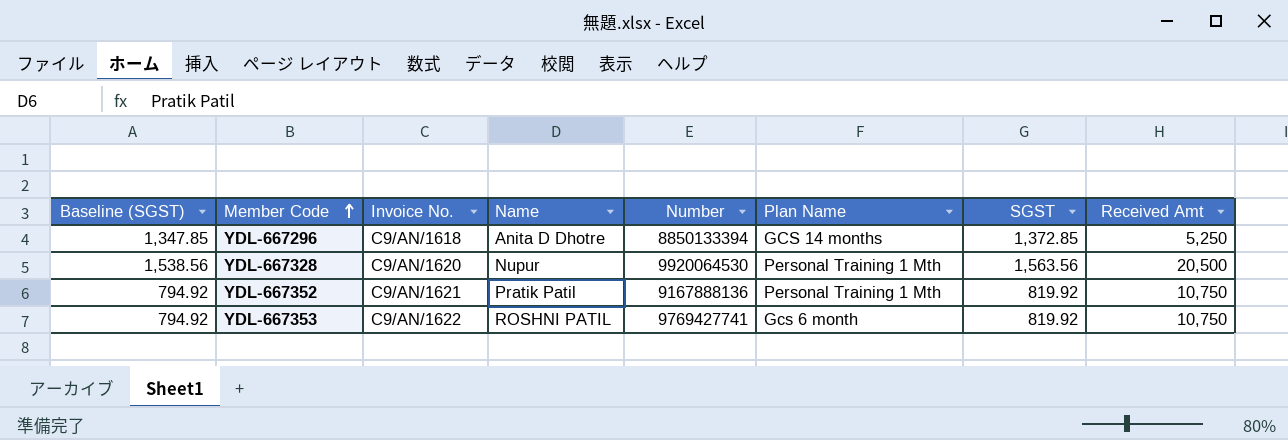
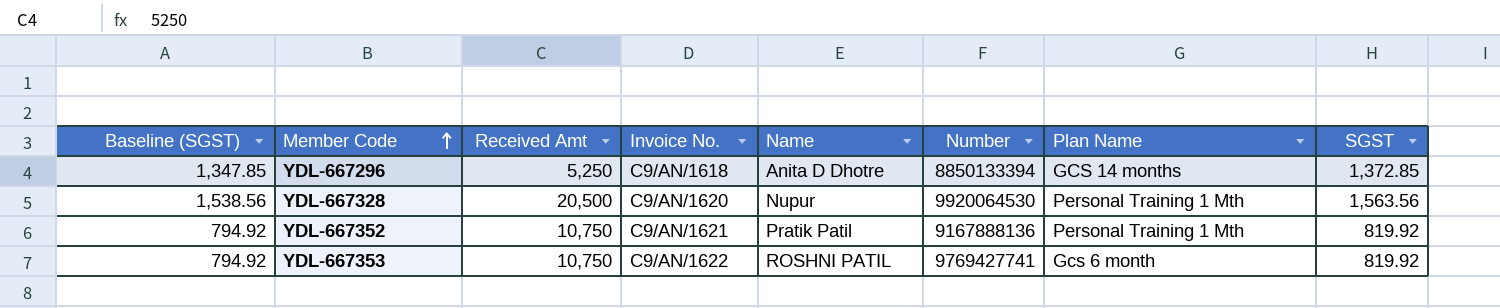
column Received Amt | position: 8 -> 3

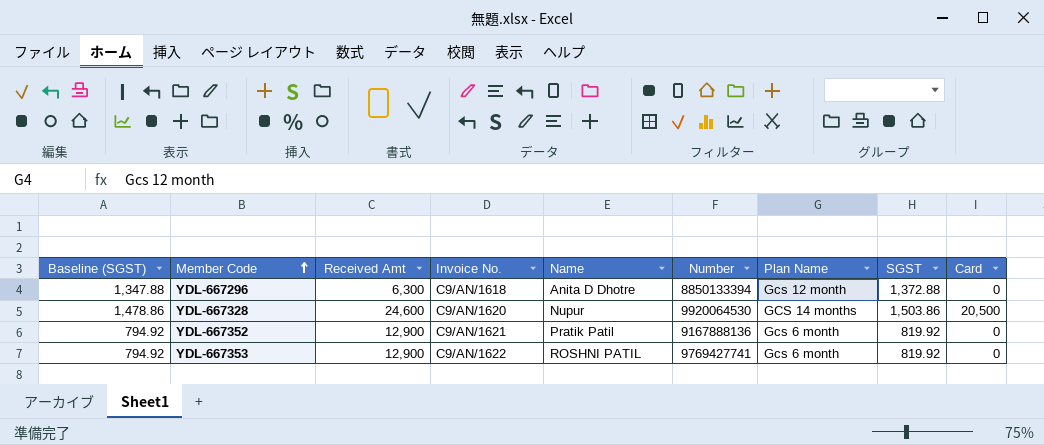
column Card | position: none -> 9
YDL-667296 | Baseline (SGST): 1,347.85 -> 1,347.88
YDL-667296 | Received Amt: 5,250 -> 6,300
YDL-667296 | Plan Name: GCS 14 months -> Gcs 12 month
YDL-667296 | SGST: 1,372.85 -> 1,372.88
YDL-667328 | Baseline (SGST): 1,538.56 -> 1,478.86
YDL-667328 | Received Amt: 20,500 -> 24,600
YDL-667328 | Plan Name: Personal Training 1 Mth -> GCS 14 months
YDL-667328 | SGST: 1,563.56 -> 1,503.86
YDL-667352 | Received Amt: 10,750 -> 12,900
YDL-667352 | Plan Name: Personal Training 1 Mth -> Gcs 6 month
YDL-667353 | Received Amt: 10,750 -> 12,900

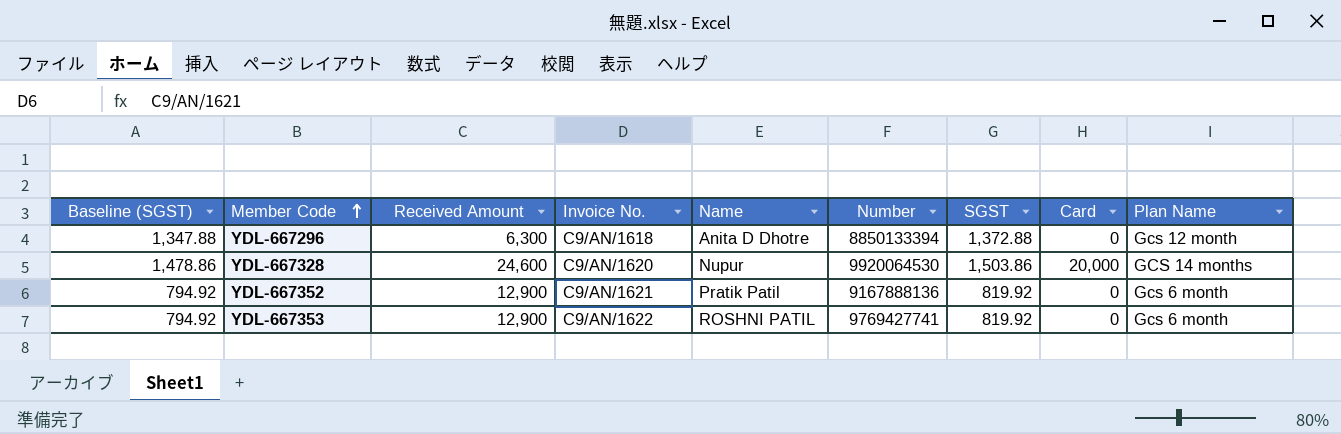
column name: Received Amt -> Received Amount
column Plan Name | position: 7 -> 9
YDL-667328 | Card: 20,500 -> 20,000

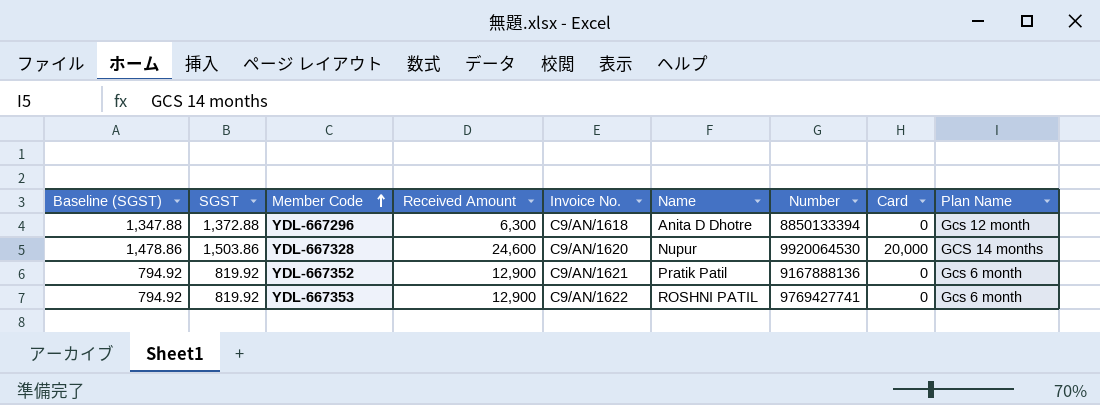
column SGST | position: 7 -> 2

